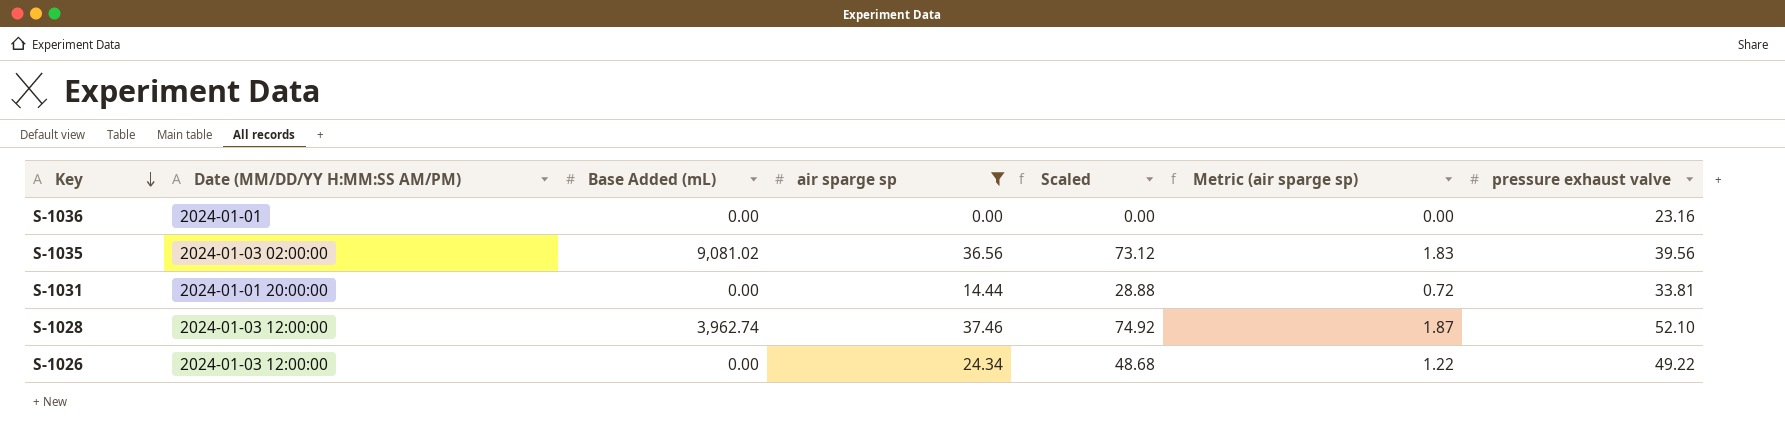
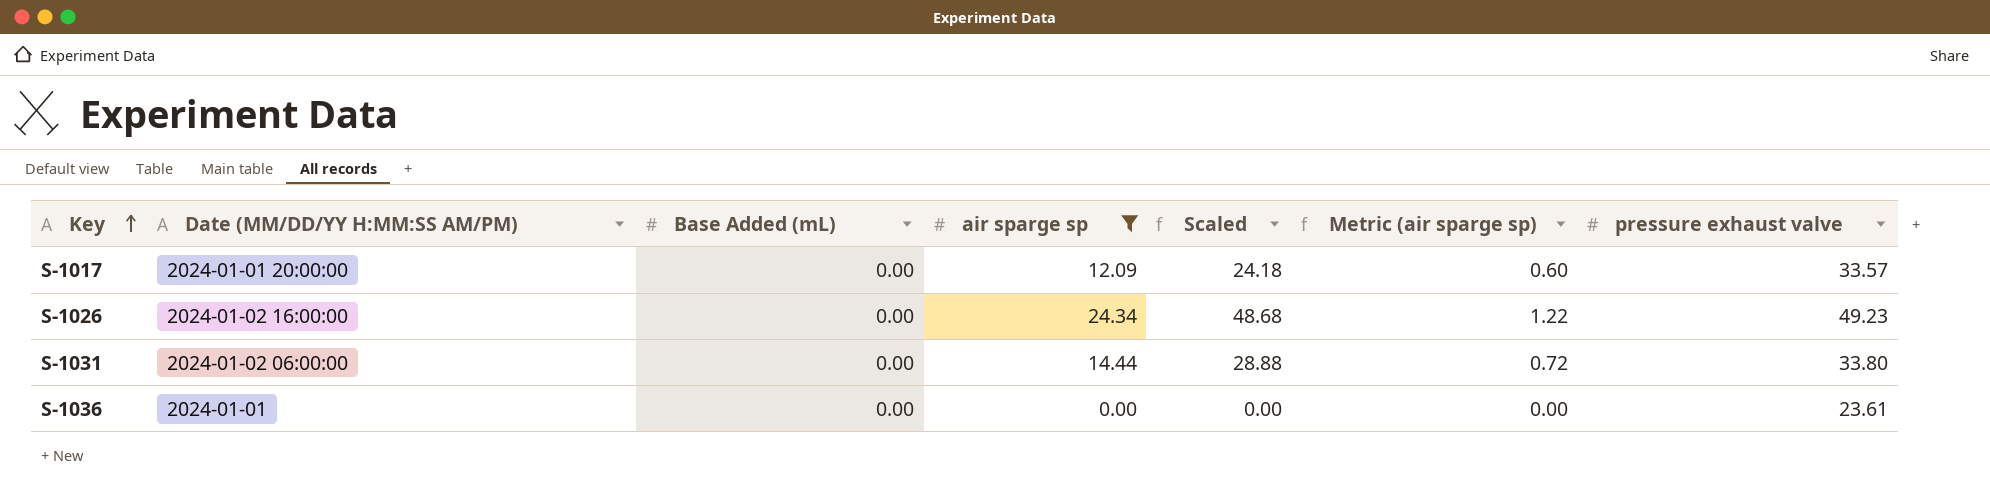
row order: Key descending -> Key ascending
row S-1035: 2024-01-03 02:00:00 | 9,081.02 | 36.56 | 73.12 | 1.83 | 39.56 -> none
row S-1028: 2024-01-03 12:00:00 | 3,962.74 | 37.46 | 74.92 | 1.87 | 52.10 -> none
row S-1017: none -> 2024-01-01 20:00:00 | 0.00 | 12.09 | 24.18 | 0.60 | 33.57
S-1026 | Date (MM/DD/YY H:MM:SS AM/PM): 2024-01-03 12:00:00 -> 2024-01-02 16:00:00
S-1026 | pressure exhaust valve: 49.22 -> 49.23
S-1031 | Date (MM/DD/YY H:MM:SS AM/PM): 2024-01-01 20:00:00 -> 2024-01-02 06:00:00
S-1031 | pressure exhaust valve: 33.81 -> 33.80
S-1036 | pressure exhaust valve: 23.16 -> 23.61

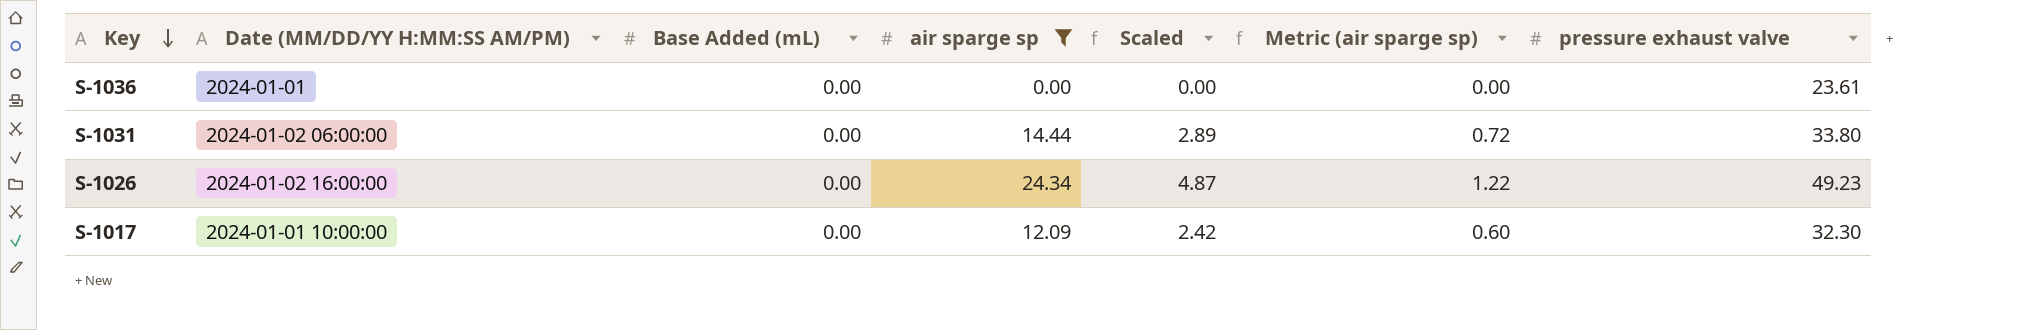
row order: Key ascending -> Key descending
column Scaled | formula: [air sparge sp] * 2 -> [air sparge sp] * 0.2
S-1017 | Date (MM/DD/YY H:MM:SS AM/PM): 2024-01-01 20:00:00 -> 2024-01-01 10:00:00
S-1017 | pressure exhaust valve: 33.57 -> 32.30

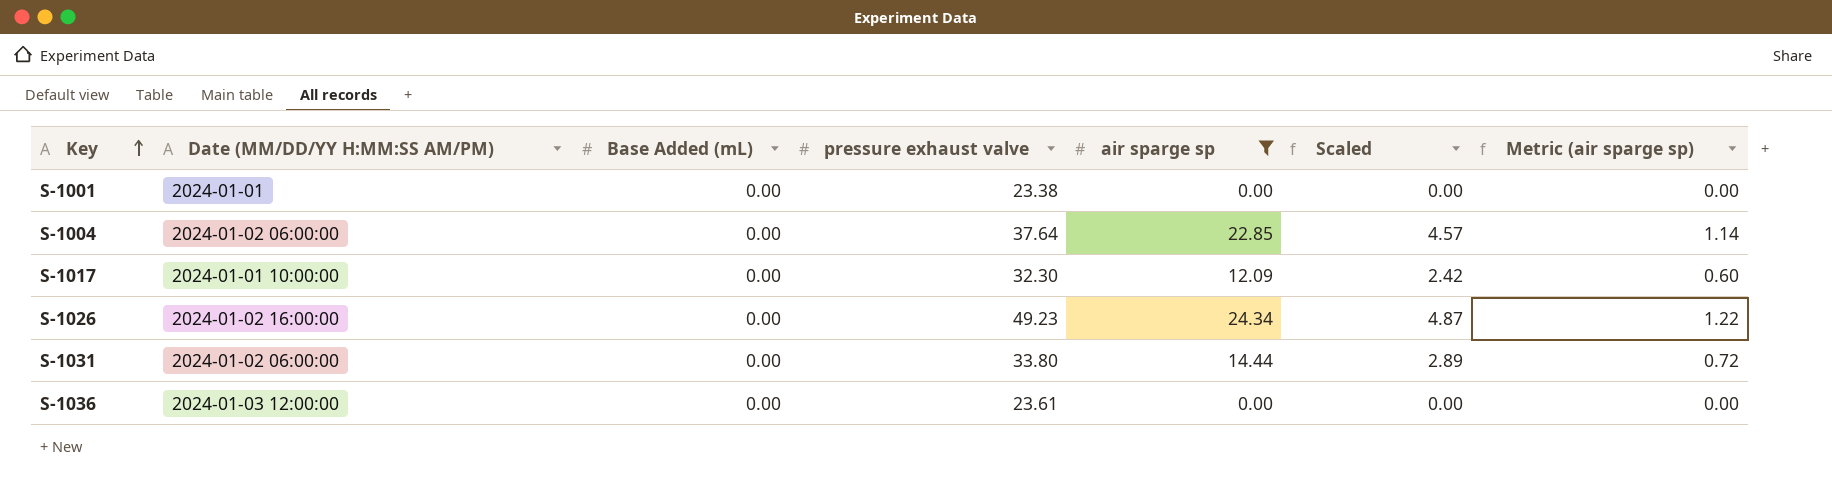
row order: Key descending -> Key ascending
column pressure exhaust valve | position: 7 -> 4
row S-1001: none -> 2024-01-01 | 0.00 | 23.38 | 0.00 | 0.00 | 0.00
row S-1004: none -> 2024-01-02 06:00:00 | 0.00 | 37.64 | 22.85 | 4.57 | 1.14
S-1036 | Date (MM/DD/YY H:MM:SS AM/PM): 2024-01-01 -> 2024-01-03 12:00:00

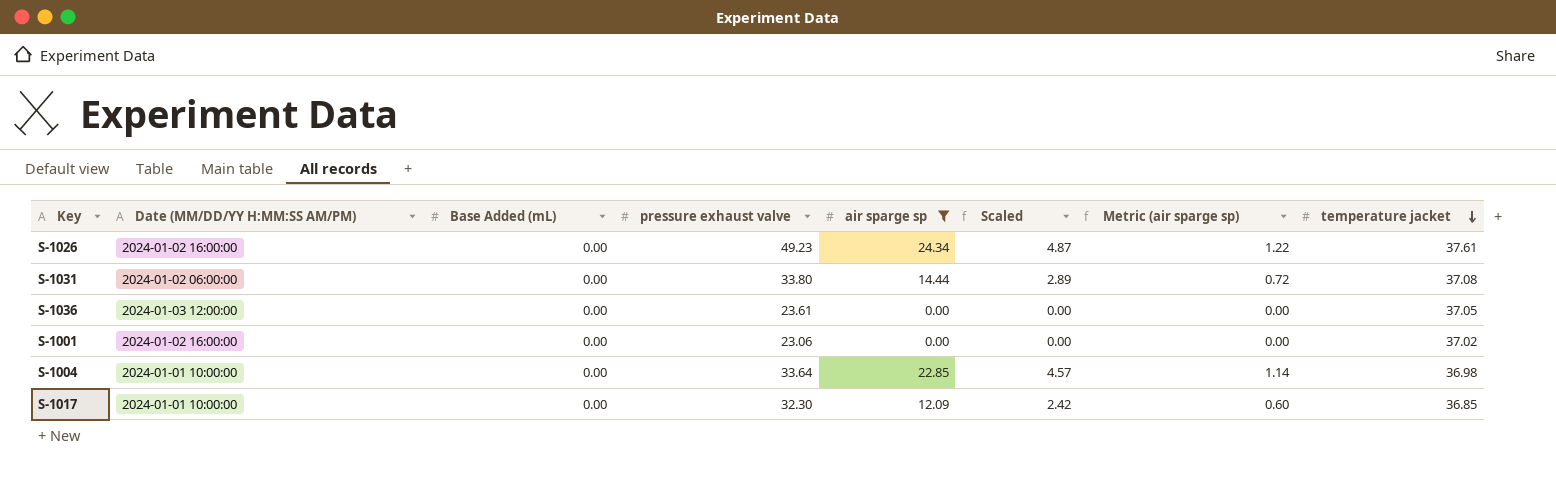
row order: Key ascending -> temperature jacket descending
column temperature jacket | position: none -> 8
S-1001 | Date (MM/DD/YY H:MM:SS AM/PM): 2024-01-01 -> 2024-01-02 16:00:00
S-1001 | pressure exhaust valve: 23.38 -> 23.06
S-1004 | Date (MM/DD/YY H:MM:SS AM/PM): 2024-01-02 06:00:00 -> 2024-01-01 10:00:00
S-1004 | pressure exhaust valve: 37.64 -> 33.64

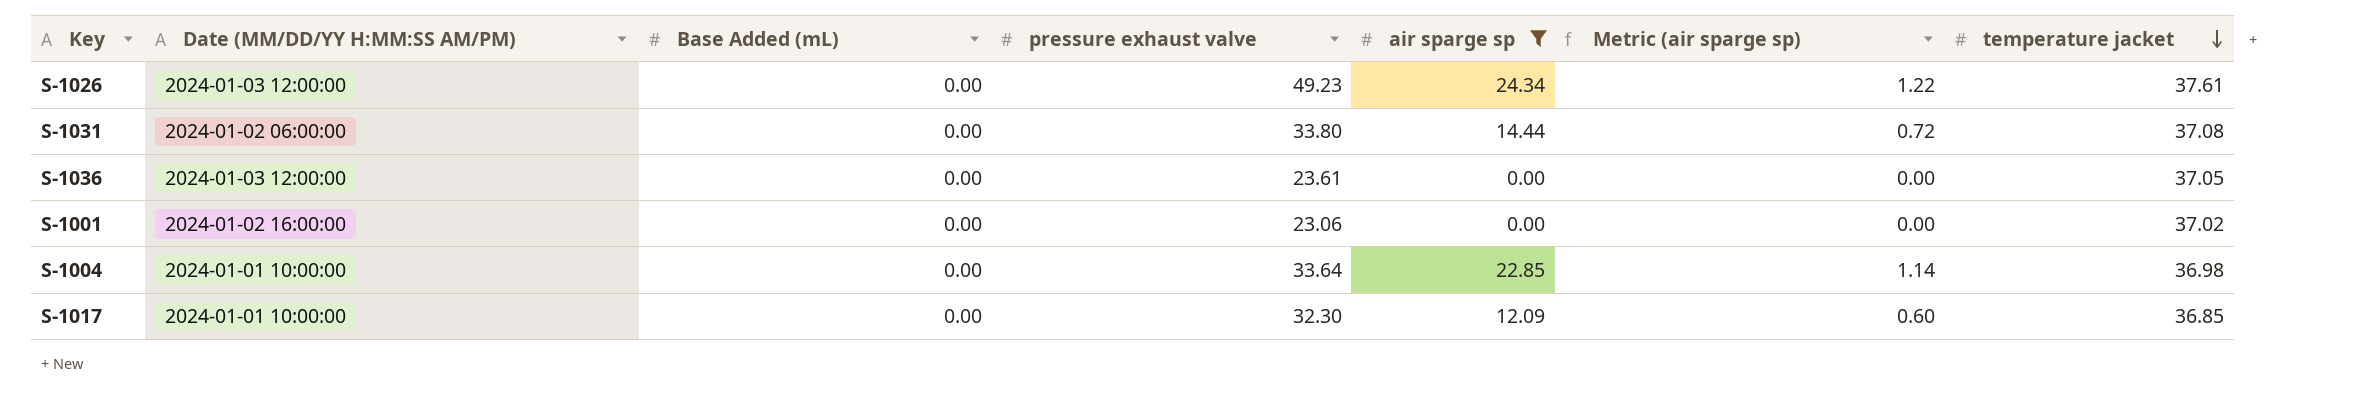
column Scaled | formula: [air sparge sp] * 0.2 -> none
S-1026 | Date (MM/DD/YY H:MM:SS AM/PM): 2024-01-02 16:00:00 -> 2024-01-03 12:00:00

